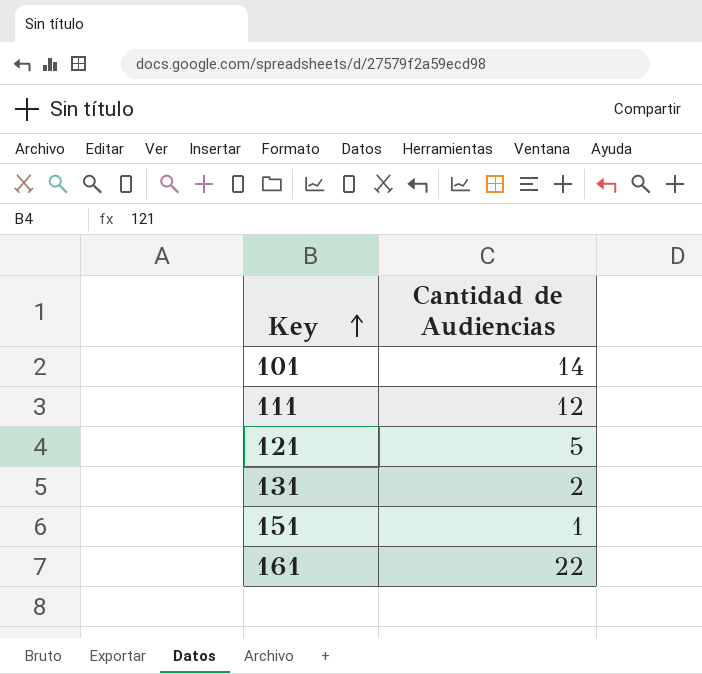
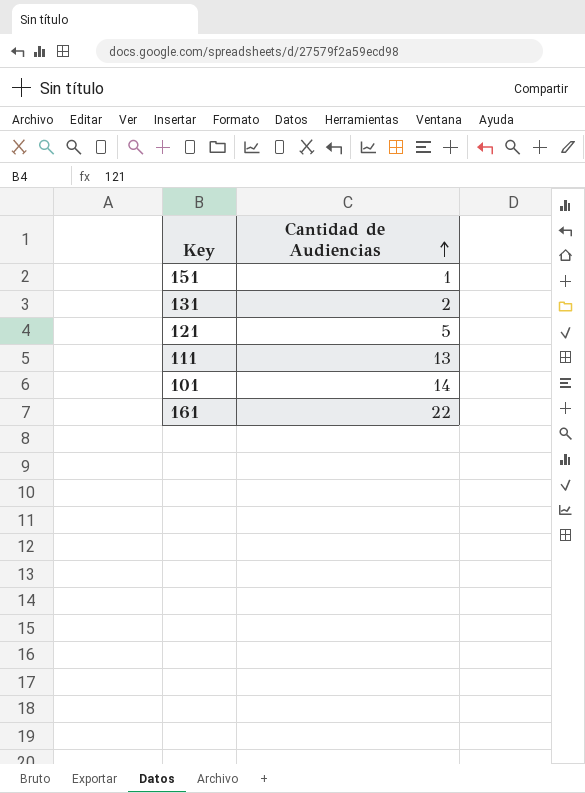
row order: Key ascending -> Cantidad de Audiencias ascending
111 | Cantidad de Audiencias: 12 -> 13

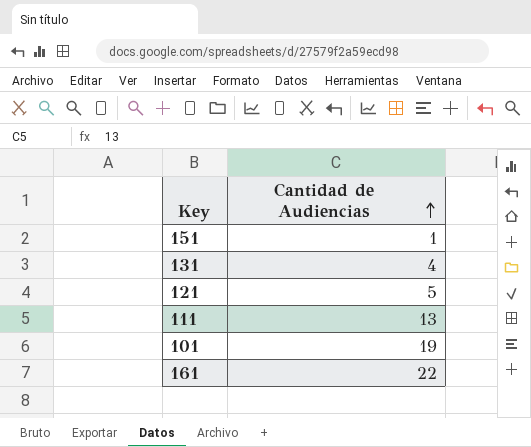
131 | Cantidad de Audiencias: 2 -> 4
101 | Cantidad de Audiencias: 14 -> 19

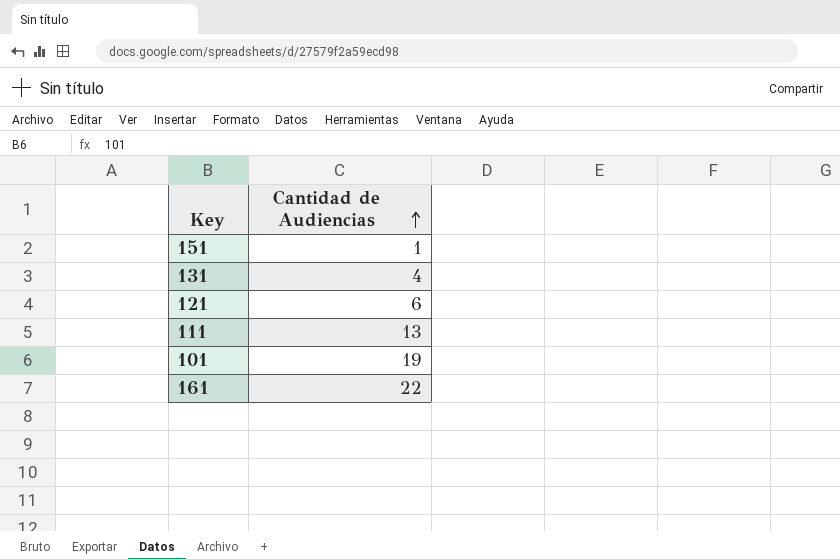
121 | Cantidad de Audiencias: 5 -> 6

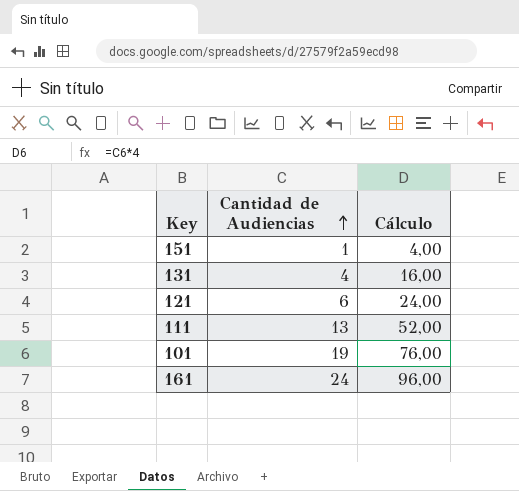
column Cálculo | formula: none -> [Cantidad de Audiencias] * 4
161 | Cantidad de Audiencias: 22 -> 24

